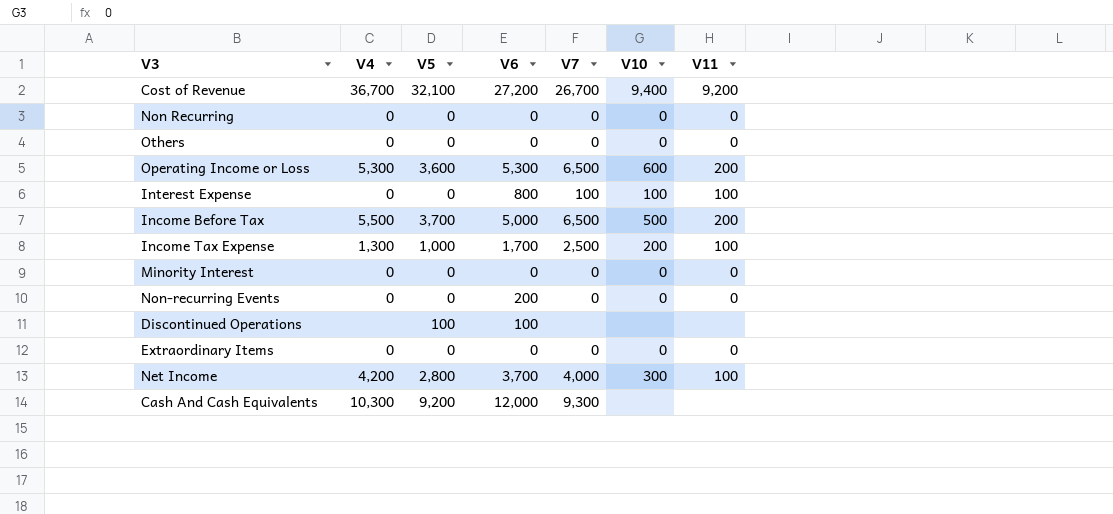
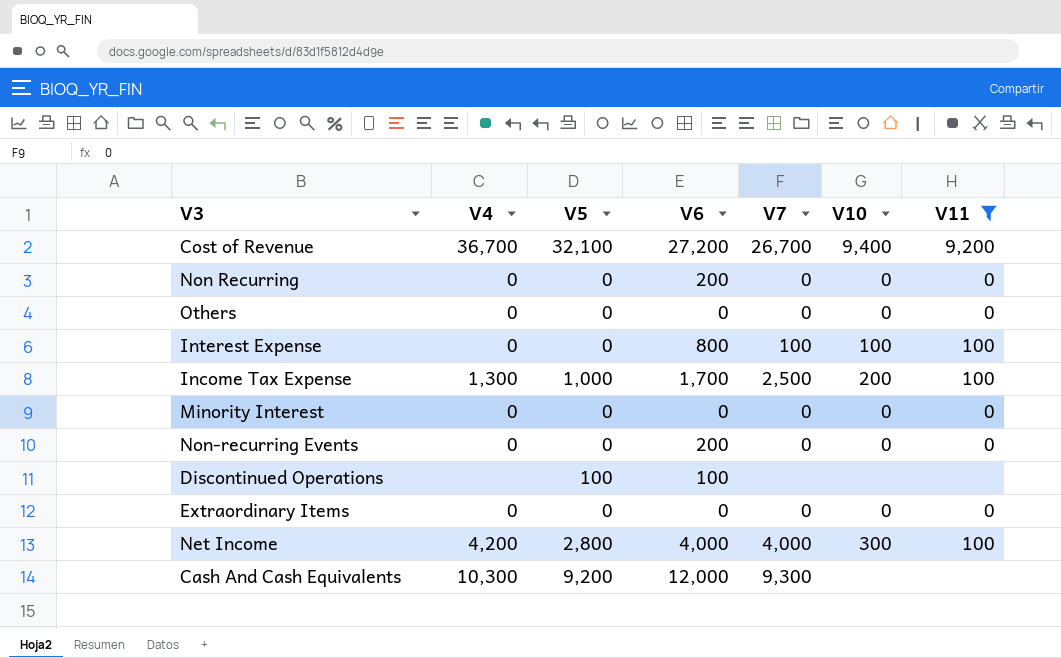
filter: none -> V11 != 200
Non Recurring | V6: 0 -> 200
Net Income | V6: 3,700 -> 4,000

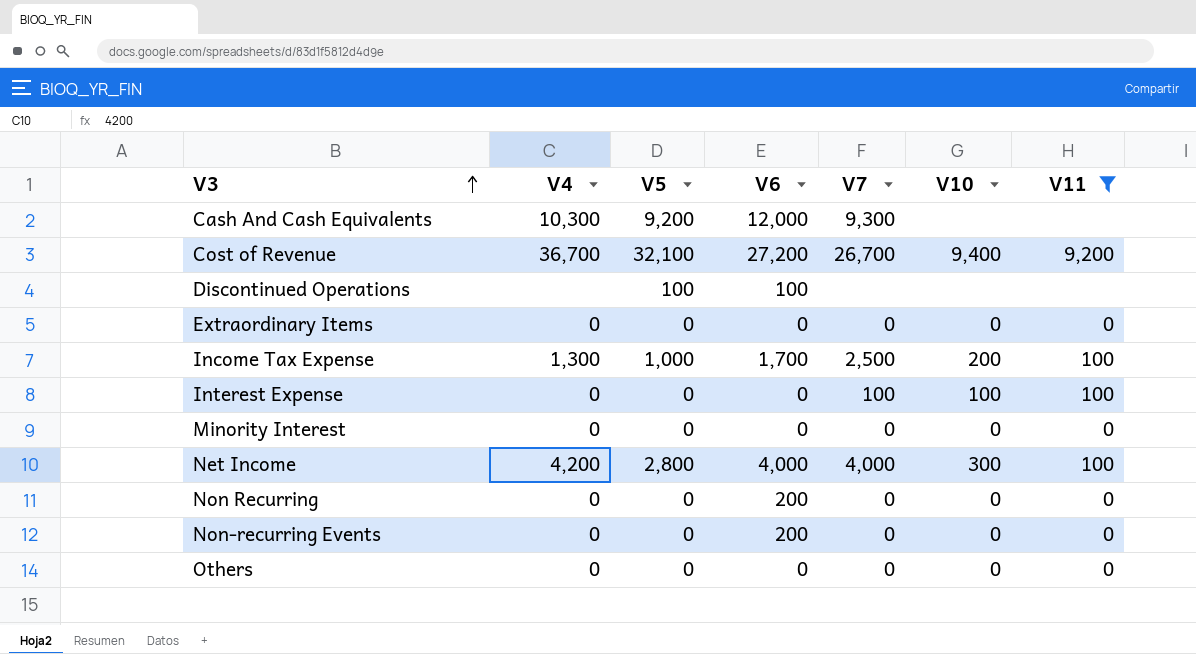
row order: none -> V3 ascending
Interest Expense | V6: 800 -> 0

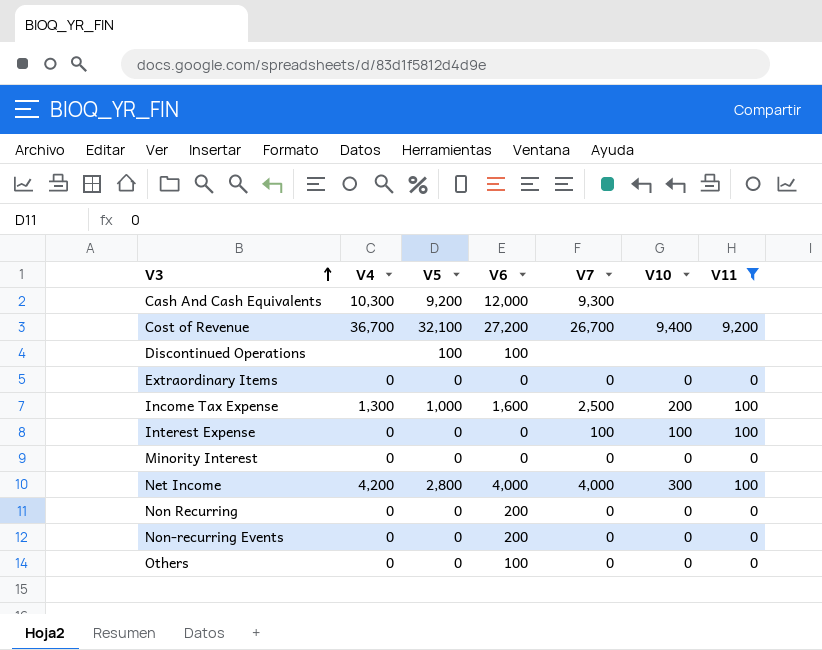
Income Tax Expense | V6: 1,700 -> 1,600
Others | V6: 0 -> 100

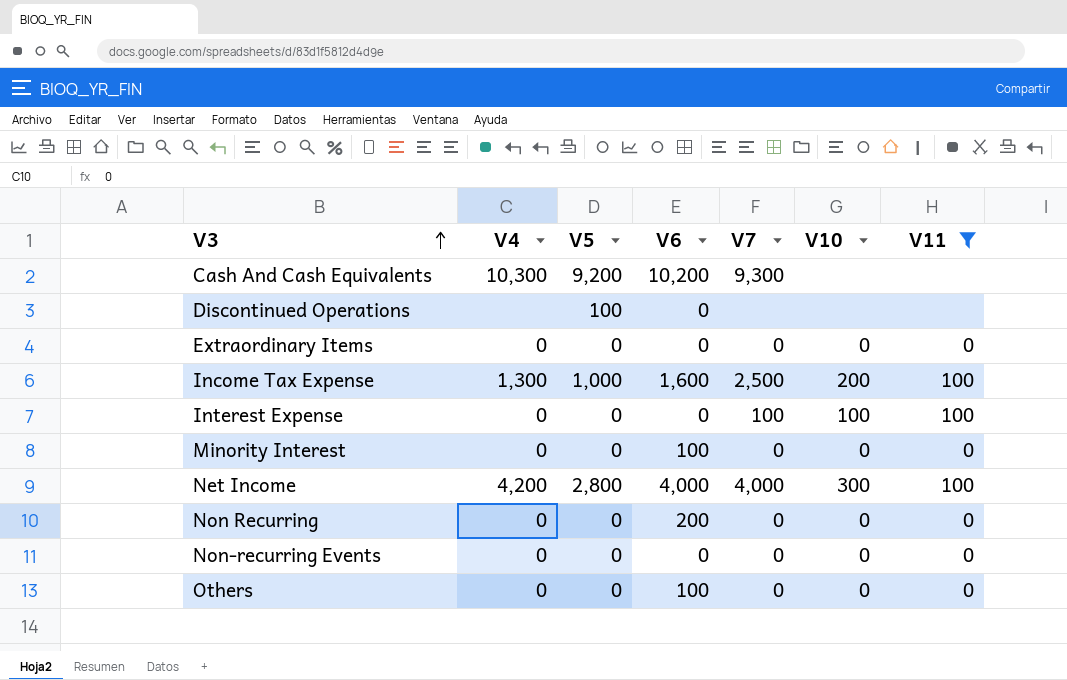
row Cost of Revenue: 36,700 | 32,100 | 27,200 | 26,700 | 9,400 | 9,200 -> none
Cash And Cash Equivalents | V6: 12,000 -> 10,200
Discontinued Operations | V6: 100 -> 0
Minority Interest | V6: 0 -> 100
Non-recurring Events | V6: 200 -> 0

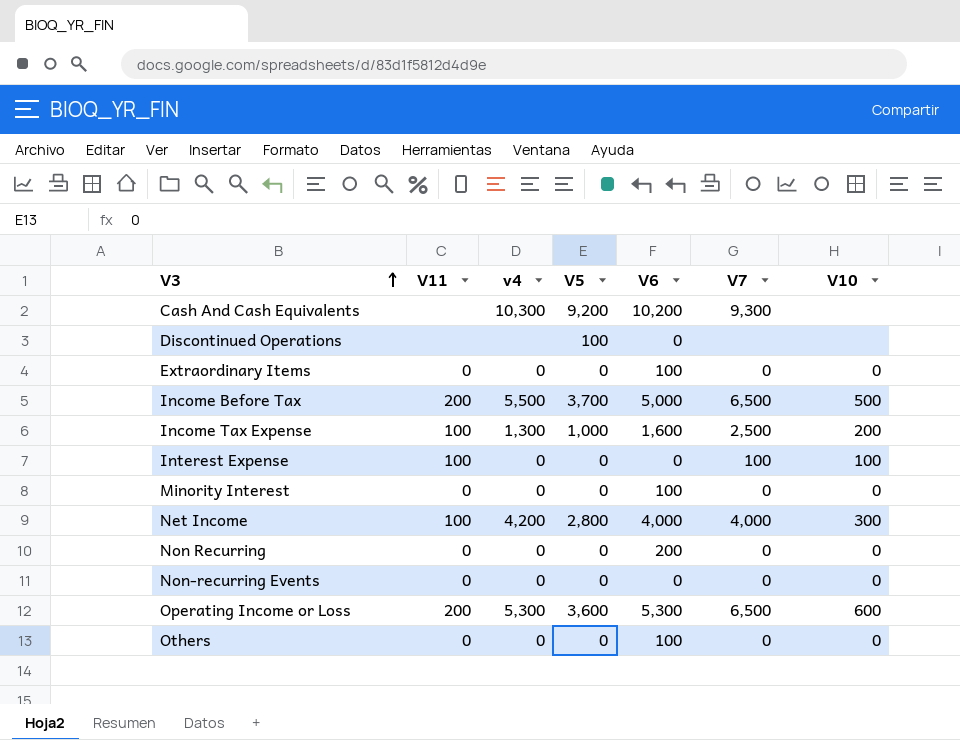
filter: V11 != 200 -> none
column V11 | position: 7 -> 2
column name: V4 -> v4
Extraordinary Items | V6: 0 -> 100

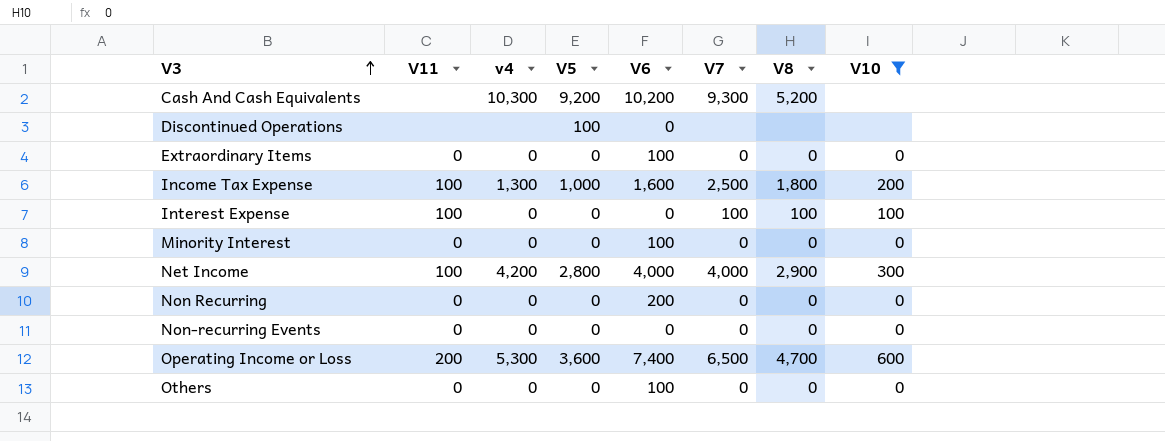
filter: none -> V10 != 500
column V8 | position: none -> 7
Operating Income or Loss | V6: 5,300 -> 7,400

